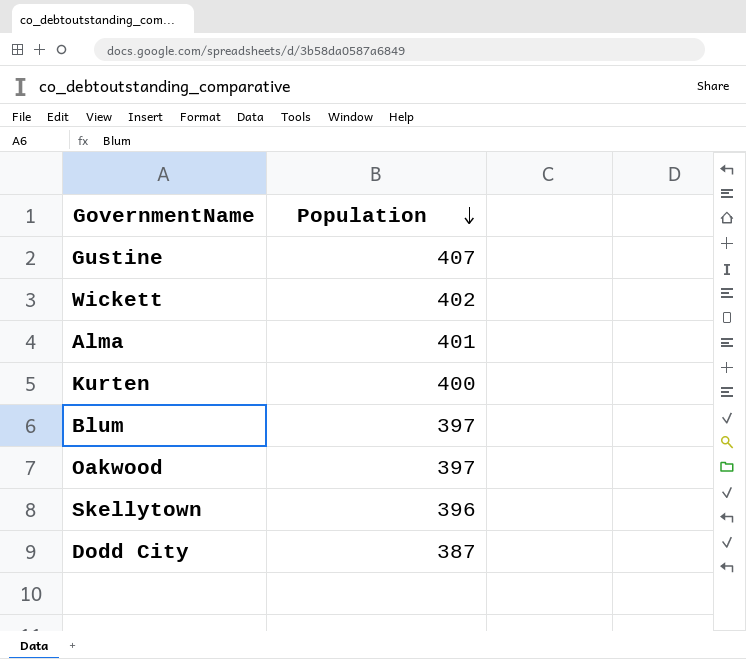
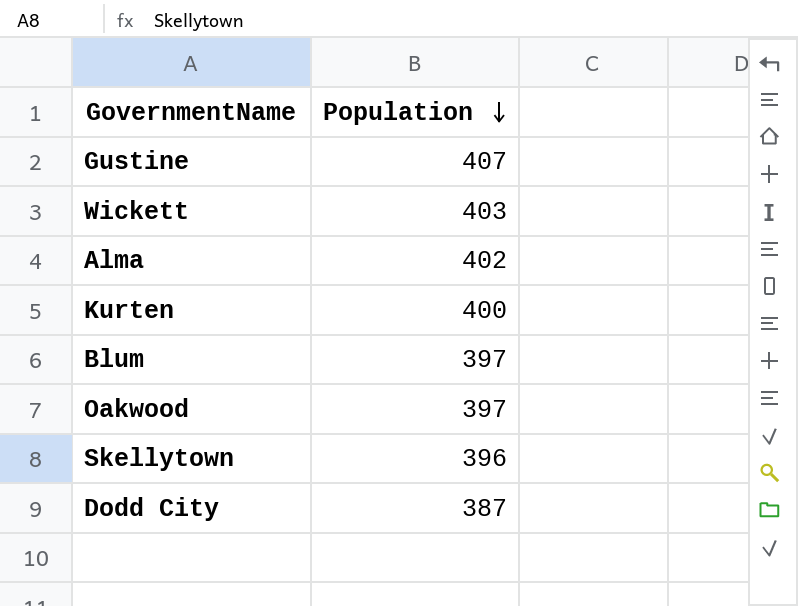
Wickett | Population: 402 -> 403
Alma | Population: 401 -> 402

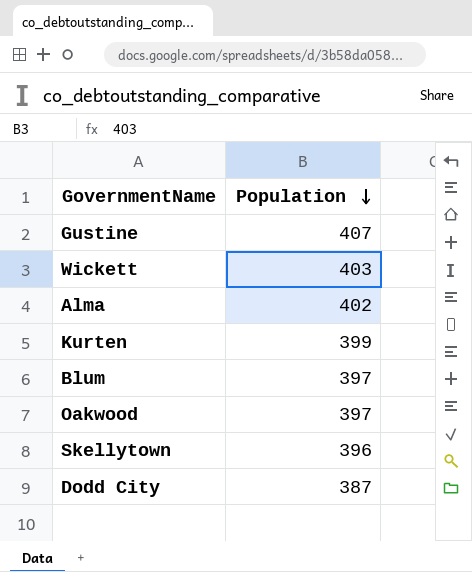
Kurten | Population: 400 -> 399

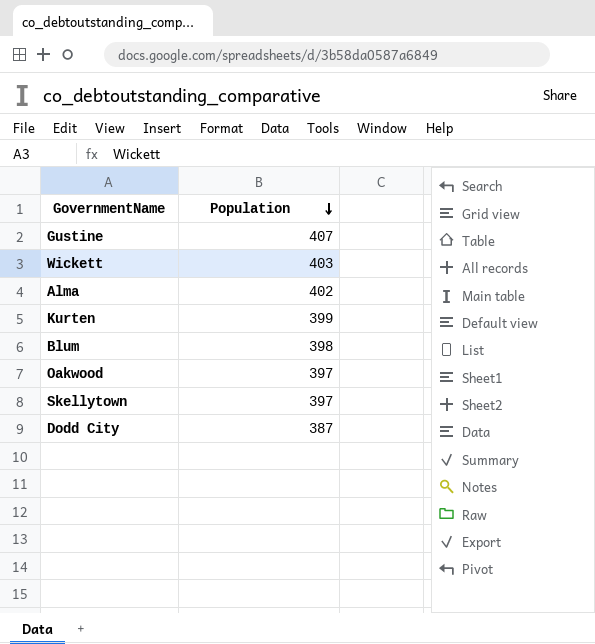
Blum | Population: 397 -> 398
Skellytown | Population: 396 -> 397

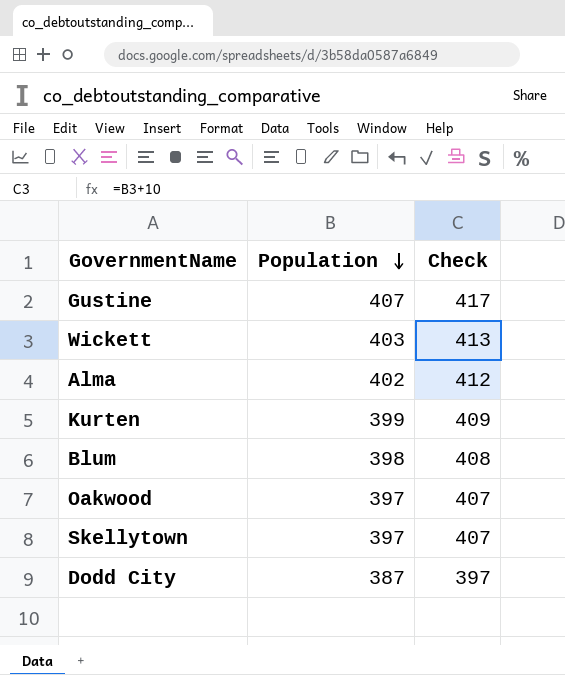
column Check | formula: none -> [Population] + 10

